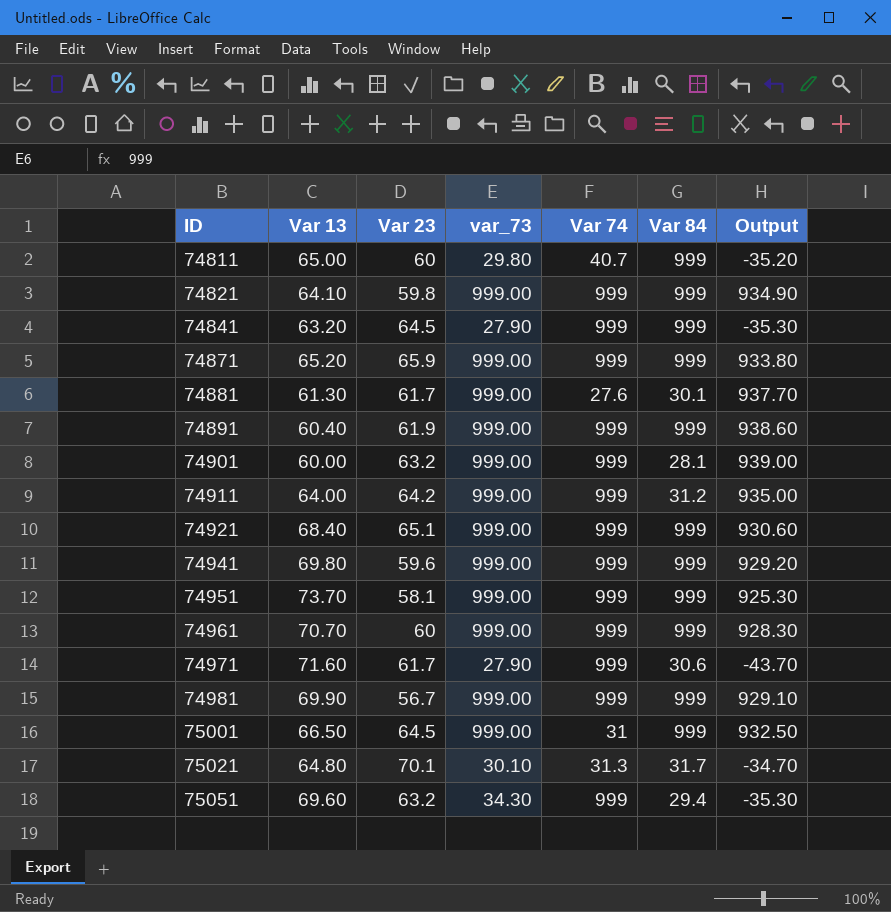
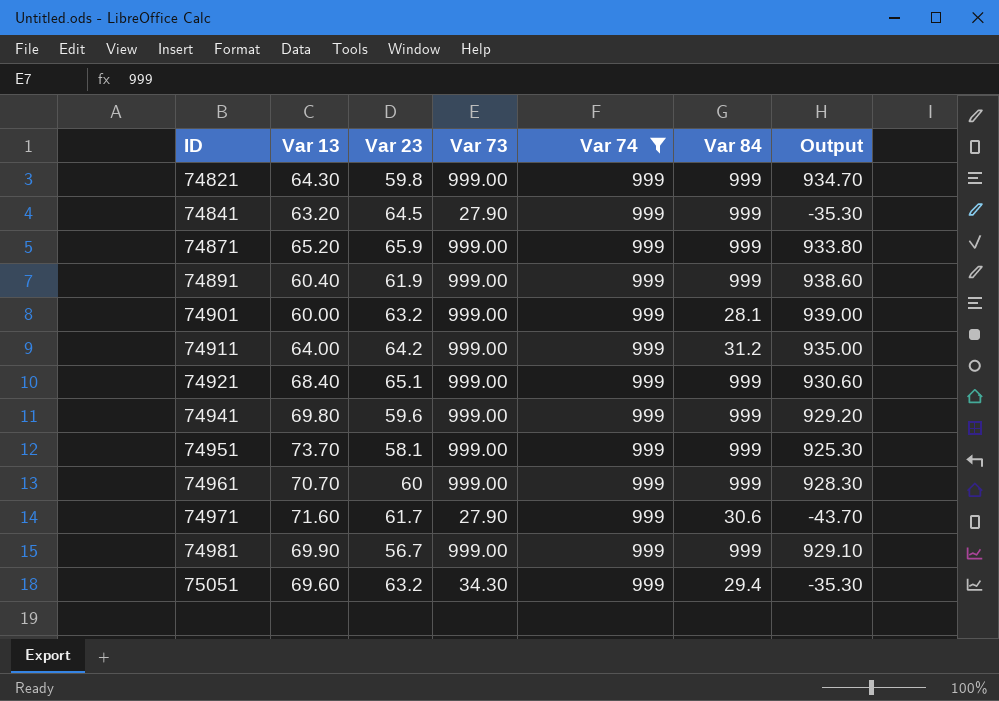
filter: none -> Var 74 = 999
column name: var_73 -> Var 73
74821 | Var 13: 64.10 -> 64.30
74821 | Output: 934.90 -> 934.70

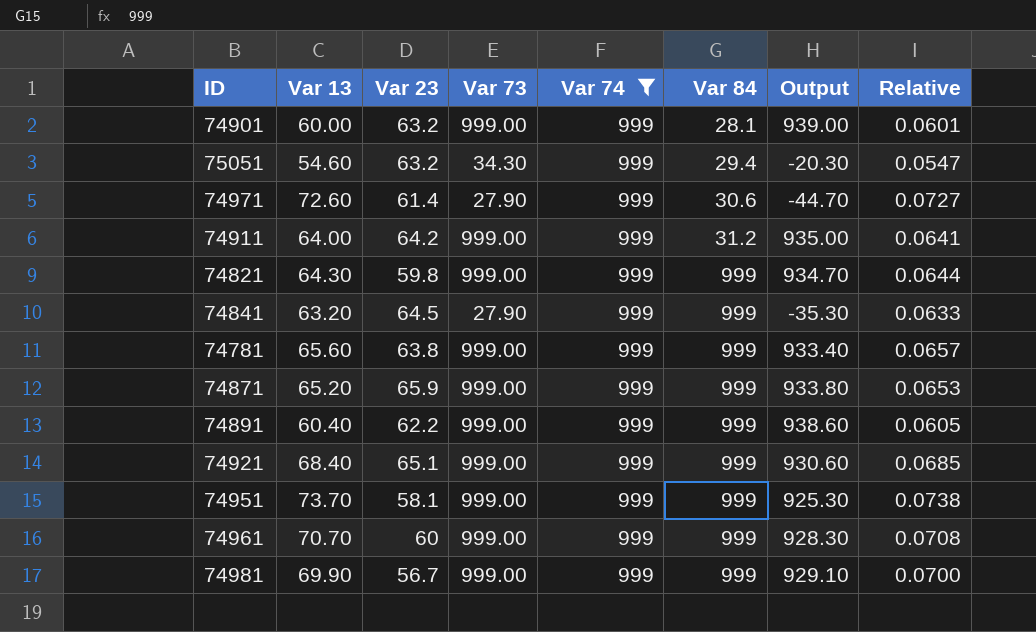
row order: ID ascending -> Var 84 ascending
column Relative | formula: none -> [Var 13] / [Var 74]
row 74941: 69.80 | 59.6 | 999.00 | 999 | 999 | 929.20 -> none
75051 | Var 13: 69.60 -> 54.60
75051 | Output: -35.30 -> -20.30
74971 | Var 13: 71.60 -> 72.60
74971 | Var 23: 61.7 -> 61.4
74971 | Output: -43.70 -> -44.70
row 74781: none -> 65.60 | 63.8 | 999.00 | 999 | 999 | 933.40 | 0.0657
74891 | Var 23: 61.9 -> 62.2

